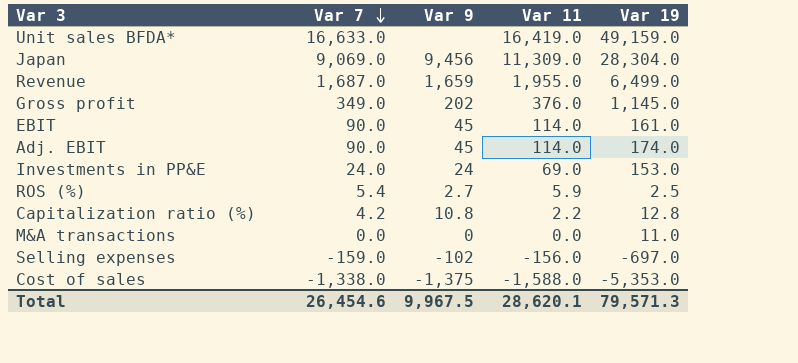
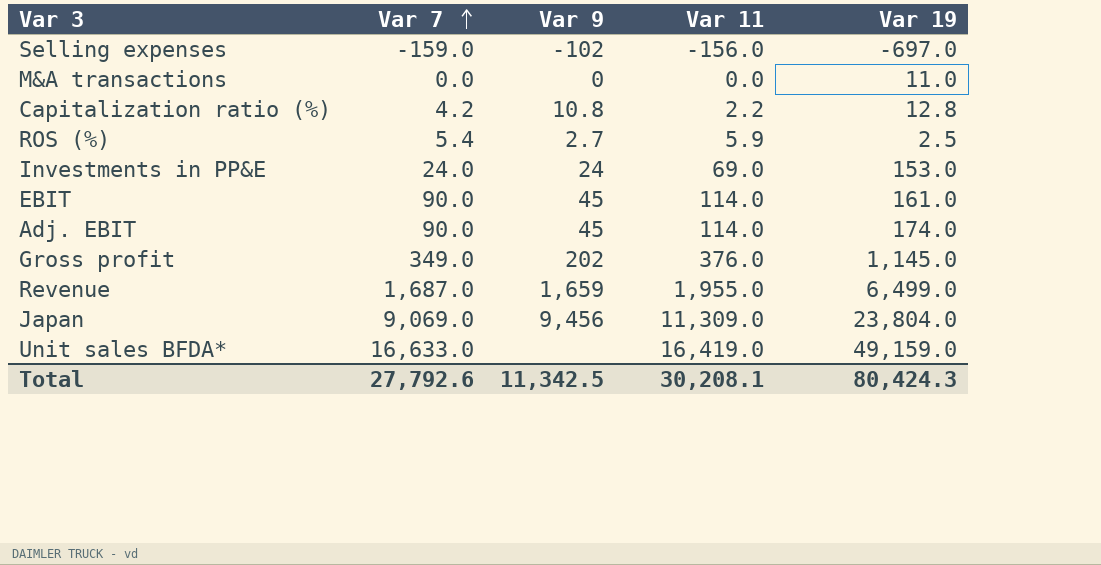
row order: Var 7 descending -> Var 7 ascending
row Cost of sales: -1,338.0 | -1,375 | -1,588.0 | -5,353.0 -> none
Japan | Var 19: 28,304.0 -> 23,804.0
Total | Var 7: 26,454.6 -> 27,792.6
Total | Var 9: 9,967.5 -> 11,342.5
Total | Var 11: 28,620.1 -> 30,208.1
Total | Var 19: 79,571.3 -> 80,424.3

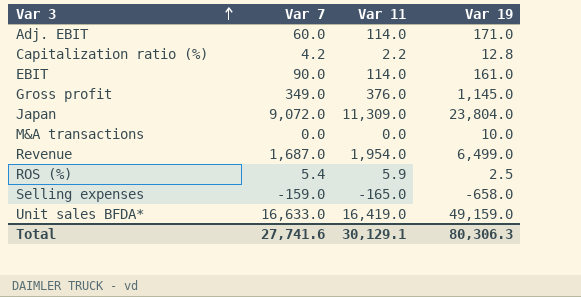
row order: Var 7 ascending -> Var 3 ascending
column Var 9 | position: 3 -> none
row Investments in PP&E: 24.0 | 24 | 69.0 | 153.0 -> none
Adj. EBIT | Var 7: 90.0 -> 60.0
Adj. EBIT | Var 19: 174.0 -> 171.0
Japan | Var 7: 9,069.0 -> 9,072.0
M&A transactions | Var 19: 11.0 -> 10.0
Revenue | Var 11: 1,955.0 -> 1,954.0
Selling expenses | Var 11: -156.0 -> -165.0
Selling expenses | Var 19: -697.0 -> -658.0
Total | Var 7: 27,792.6 -> 27,741.6
Total | Var 11: 30,208.1 -> 30,129.1
Total | Var 19: 80,424.3 -> 80,306.3

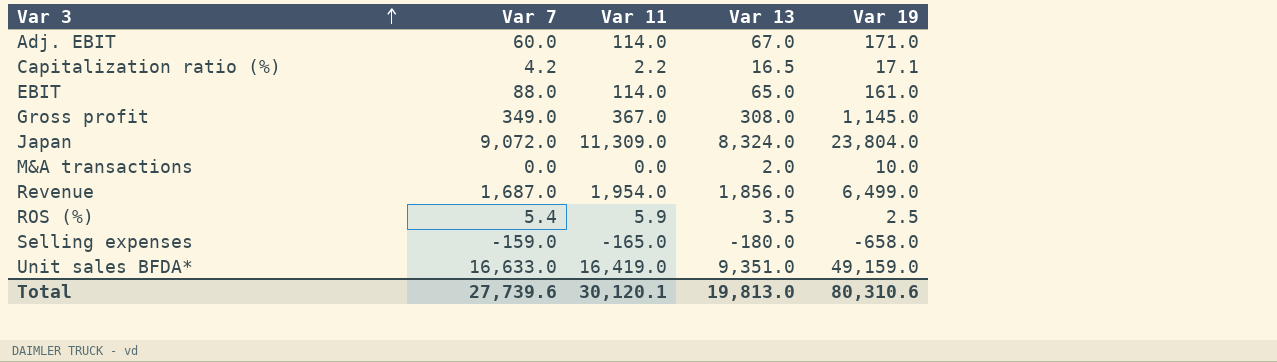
column Var 13 | position: none -> 4
Capitalization ratio (%) | Var 19: 12.8 -> 17.1
EBIT | Var 7: 90.0 -> 88.0
Gross profit | Var 11: 376.0 -> 367.0
Total | Var 7: 27,741.6 -> 27,739.6
Total | Var 11: 30,129.1 -> 30,120.1
Total | Var 19: 80,306.3 -> 80,310.6

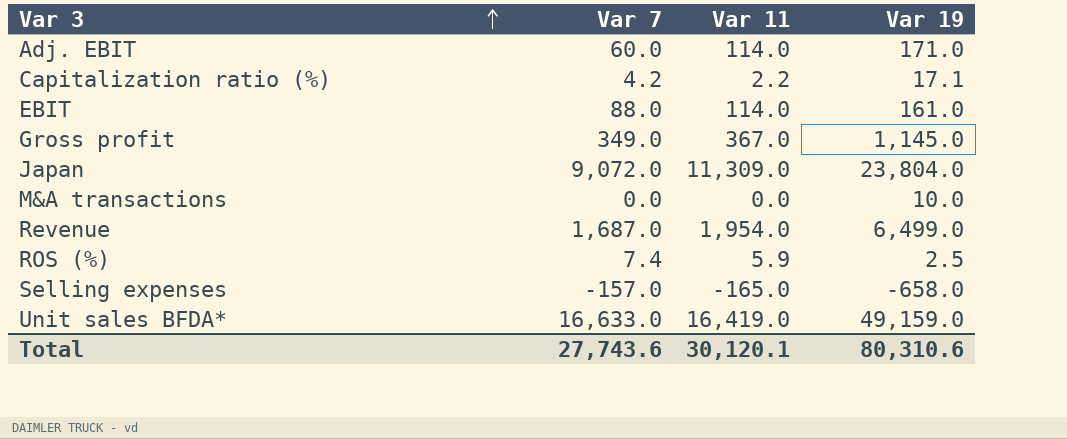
column Var 13 | position: 4 -> none
ROS (%) | Var 7: 5.4 -> 7.4
Selling expenses | Var 7: -159.0 -> -157.0
Total | Var 7: 27,739.6 -> 27,743.6

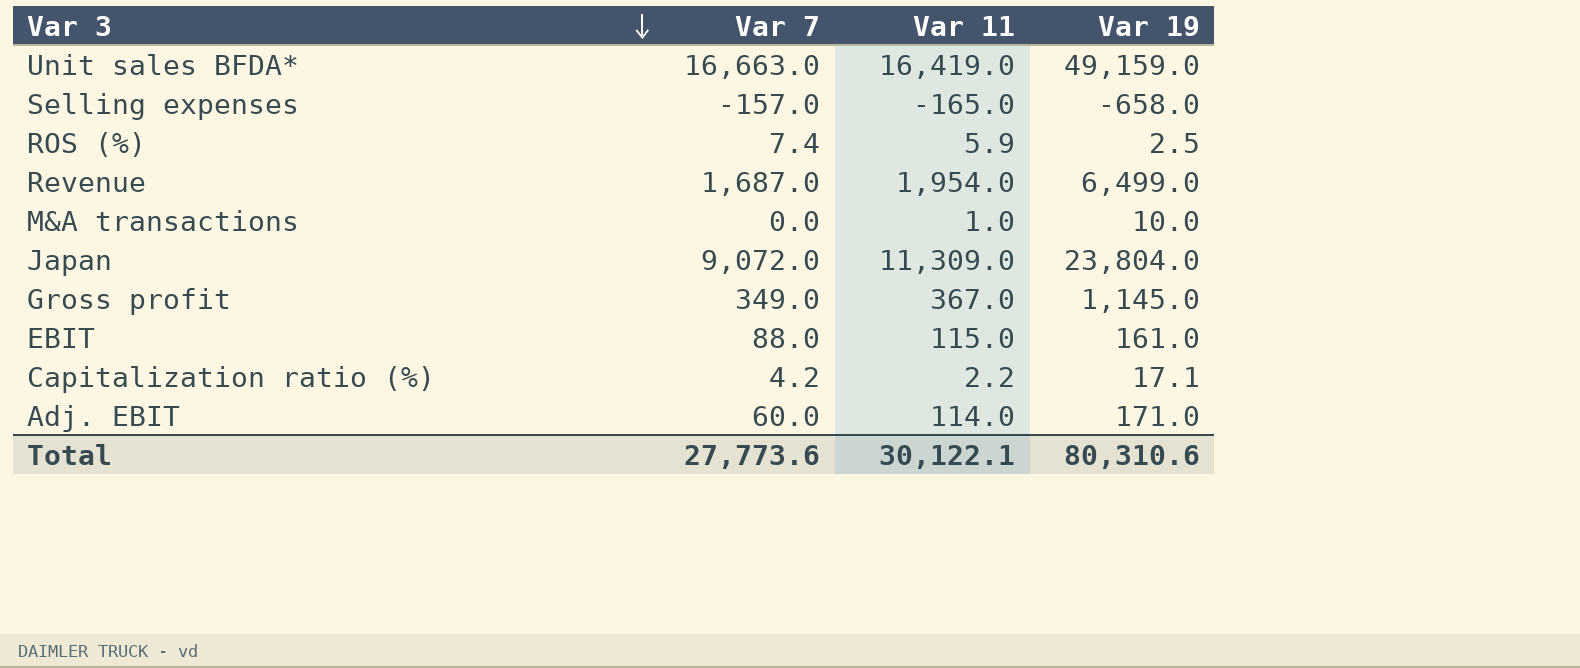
row order: Var 3 ascending -> Var 3 descending
Unit sales BFDA* | Var 7: 16,633.0 -> 16,663.0
M&A transactions | Var 11: 0.0 -> 1.0
EBIT | Var 11: 114.0 -> 115.0
Total | Var 7: 27,743.6 -> 27,773.6
Total | Var 11: 30,120.1 -> 30,122.1

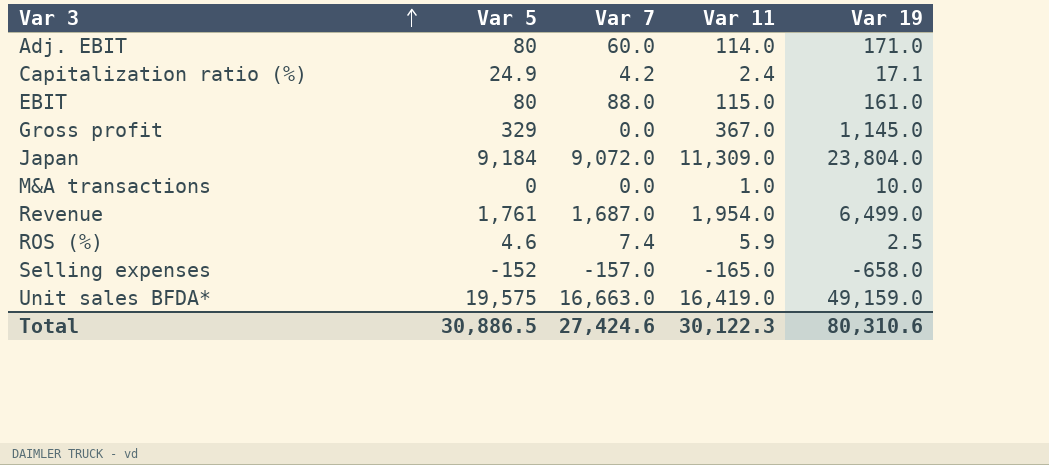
row order: Var 3 descending -> Var 3 ascending
column Var 5 | position: none -> 2
Capitalization ratio (%) | Var 11: 2.2 -> 2.4
Gross profit | Var 7: 349.0 -> 0.0
Total | Var 7: 27,773.6 -> 27,424.6
Total | Var 11: 30,122.1 -> 30,122.3

